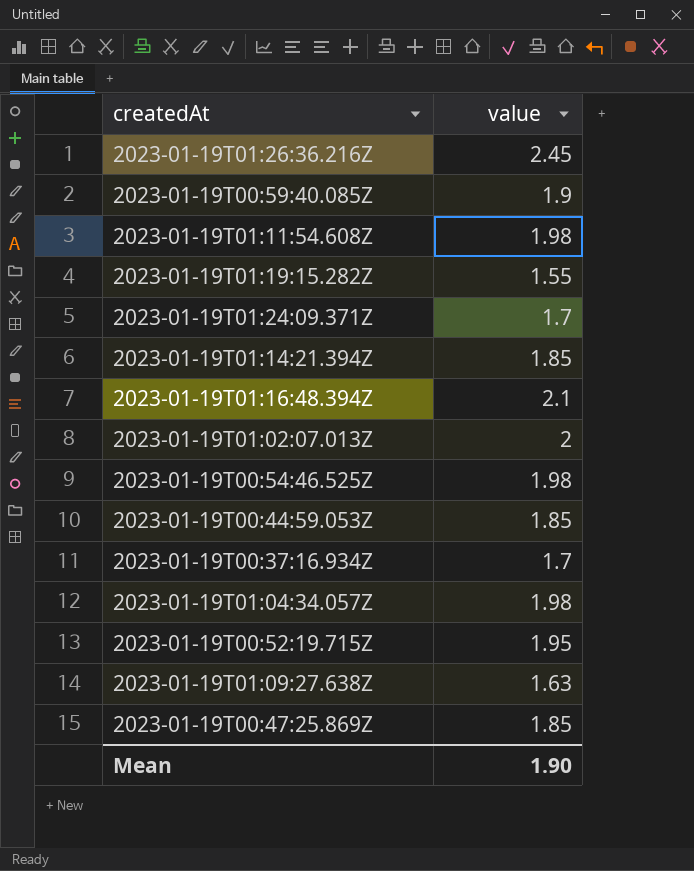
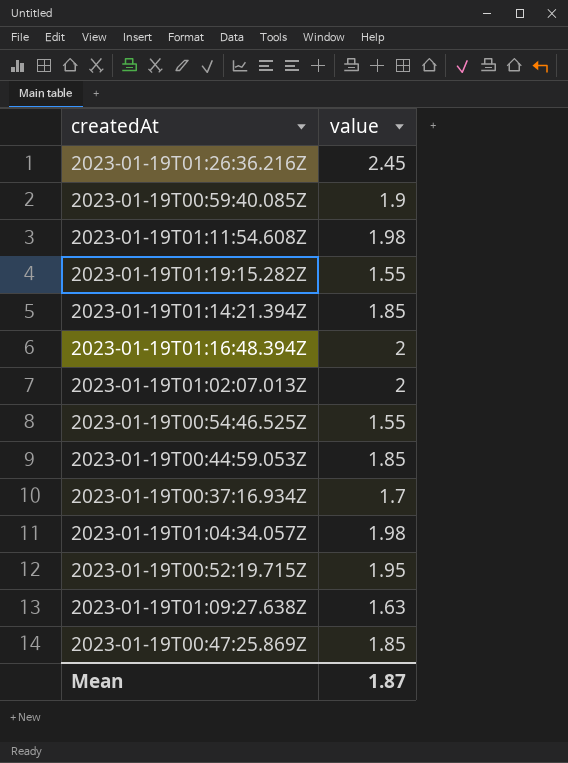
row 2023-01-19T01:24:09.371Z: 1.7 -> none
2023-01-19T01:16:48.394Z | value: 2.1 -> 2
2023-01-19T00:54:46.525Z | value: 1.98 -> 1.55
Mean | value: 1.90 -> 1.87

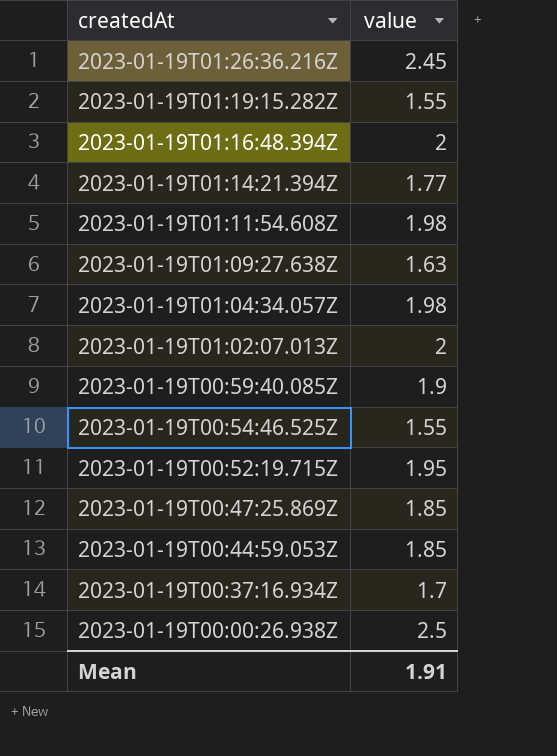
row order: none -> createdAt descending
2023-01-19T01:14:21.394Z | value: 1.85 -> 1.77
row 2023-01-19T00:00:26.938Z: none -> 2.5
Mean | value: 1.87 -> 1.91

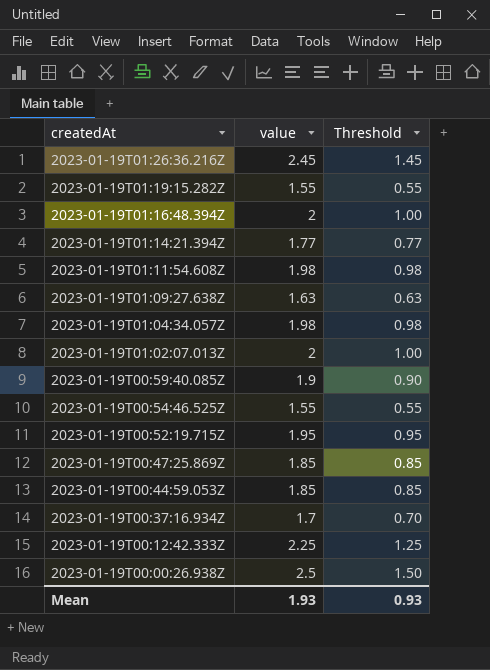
column Threshold | formula: none -> [value] - 1
row 2023-01-19T00:12:42.333Z: none -> 2.25 | 1.25
Mean | value: 1.91 -> 1.93

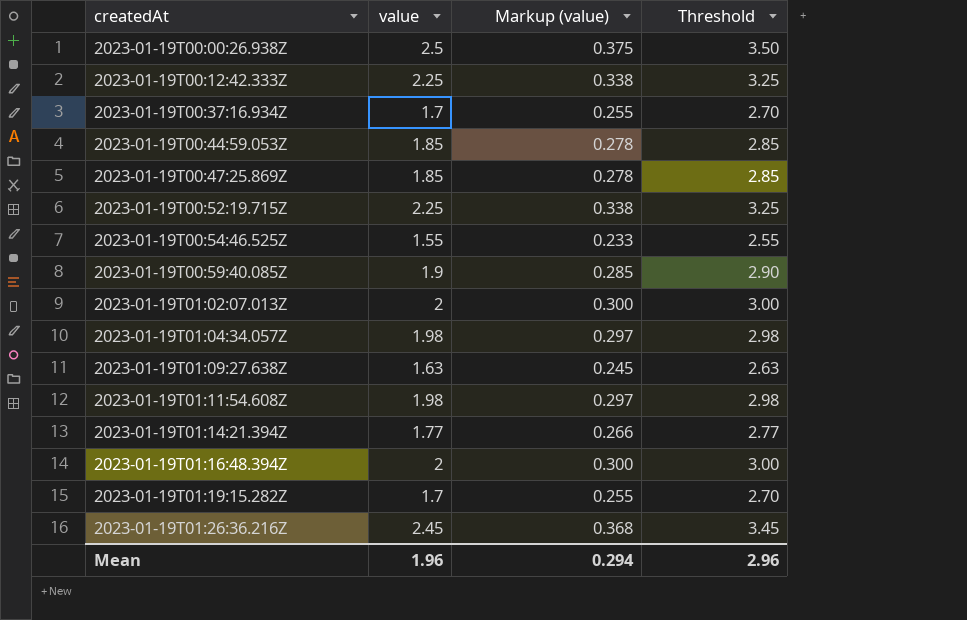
row order: createdAt descending -> createdAt ascending
column Markup (value) | formula: none -> [value] * 0.15
column Threshold | formula: [value] - 1 -> [value] + 1
2023-01-19T00:52:19.715Z | value: 1.95 -> 2.25
2023-01-19T01:19:15.282Z | value: 1.55 -> 1.7
Mean | value: 1.93 -> 1.96
Mean | Threshold: 0.93 -> 2.96

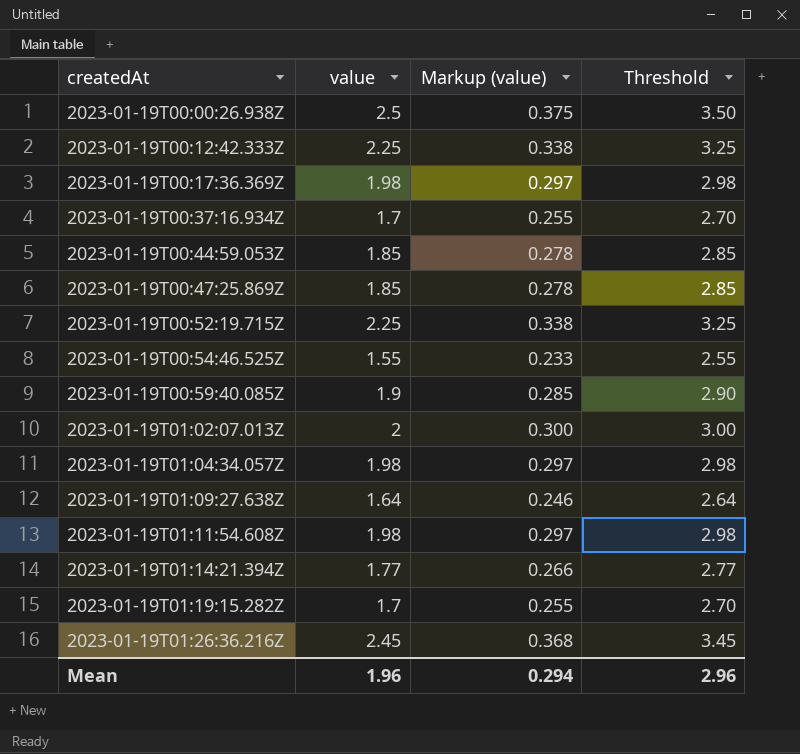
row 2023-01-19T01:16:48.394Z: 2 | 0.300 | 3.00 -> none
row 2023-01-19T00:17:36.369Z: none -> 1.98 | 0.297 | 2.98
2023-01-19T01:09:27.638Z | value: 1.63 -> 1.64
2023-01-19T01:09:27.638Z | Markup (value): 0.245 -> 0.246
2023-01-19T01:09:27.638Z | Threshold: 2.63 -> 2.64

